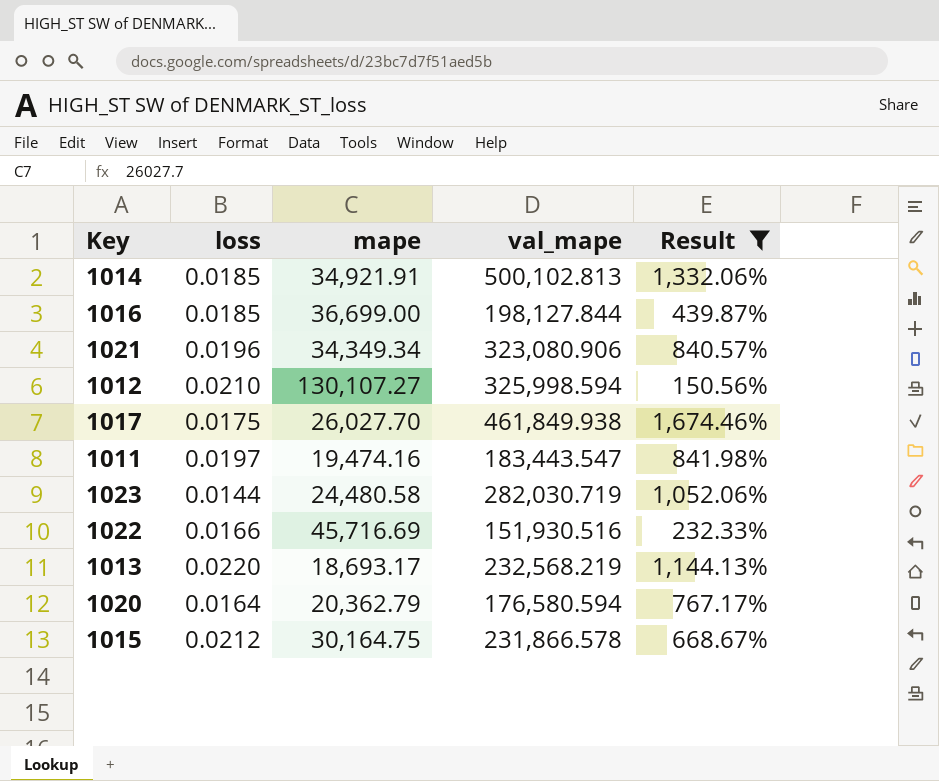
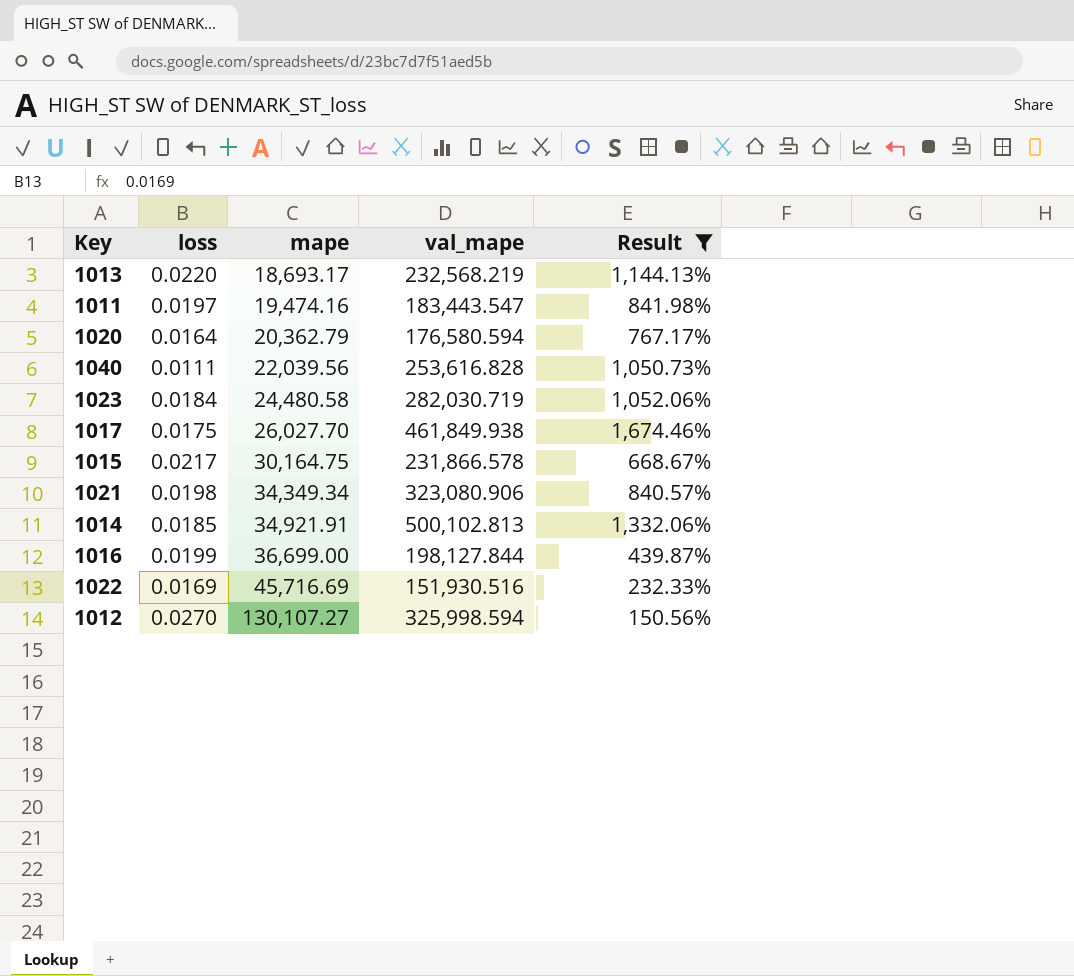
row order: none -> mape ascending
row 1040: none -> 0.0111 | 22,039.56 | 253,616.828 | 1,050.73%
1023 | loss: 0.0144 -> 0.0184
1015 | loss: 0.0212 -> 0.0217
1021 | loss: 0.0196 -> 0.0198
1016 | loss: 0.0185 -> 0.0199
1022 | loss: 0.0166 -> 0.0169
1012 | loss: 0.0210 -> 0.0270

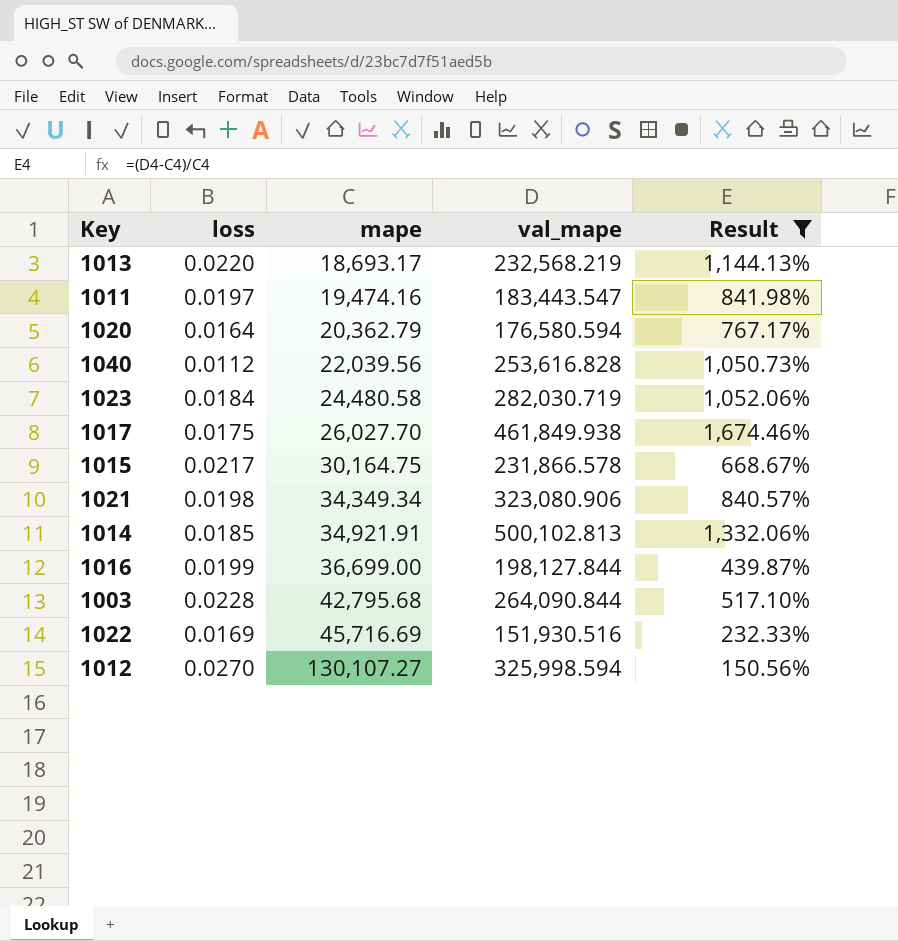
1040 | loss: 0.0111 -> 0.0112
row 1003: none -> 0.0228 | 42,795.68 | 264,090.844 | 517.10%

